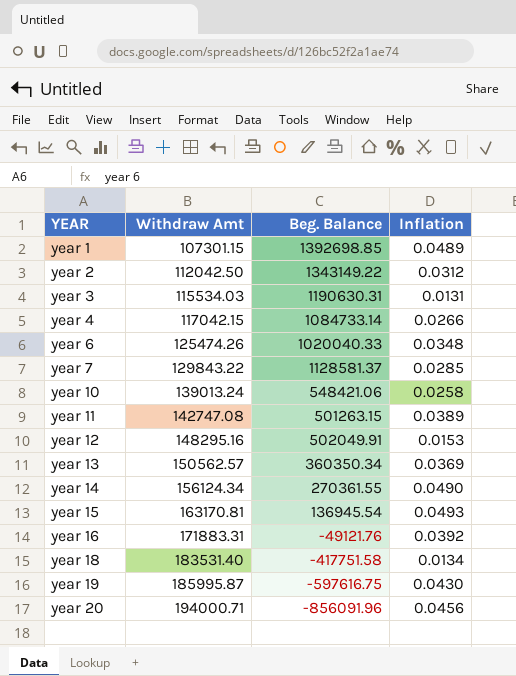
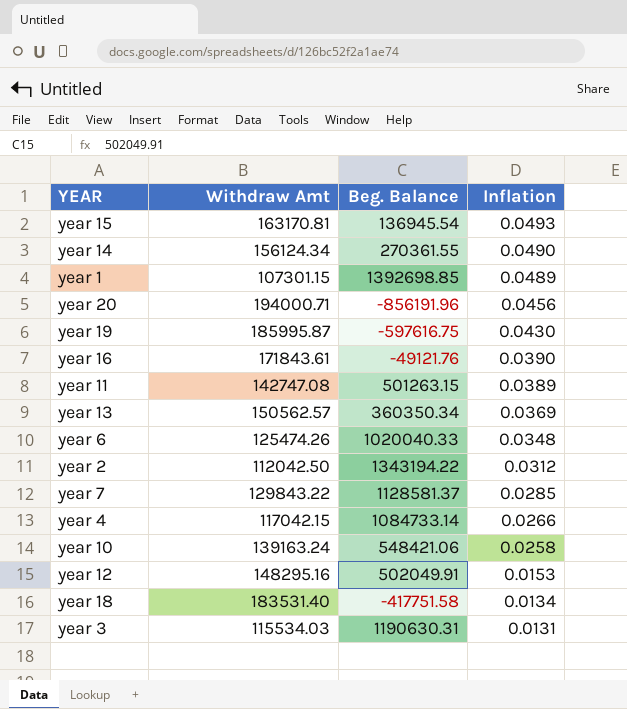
row order: YEAR ascending -> Inflation descending
year 20 | Beg. Balance: -856091.96 -> -856191.96
year 16 | Withdraw Amt: 171883.31 -> 171843.61
year 16 | Inflation: 0.0392 -> 0.0390
year 2 | Beg. Balance: 1343149.22 -> 1343194.22
year 10 | Withdraw Amt: 139013.24 -> 139163.24

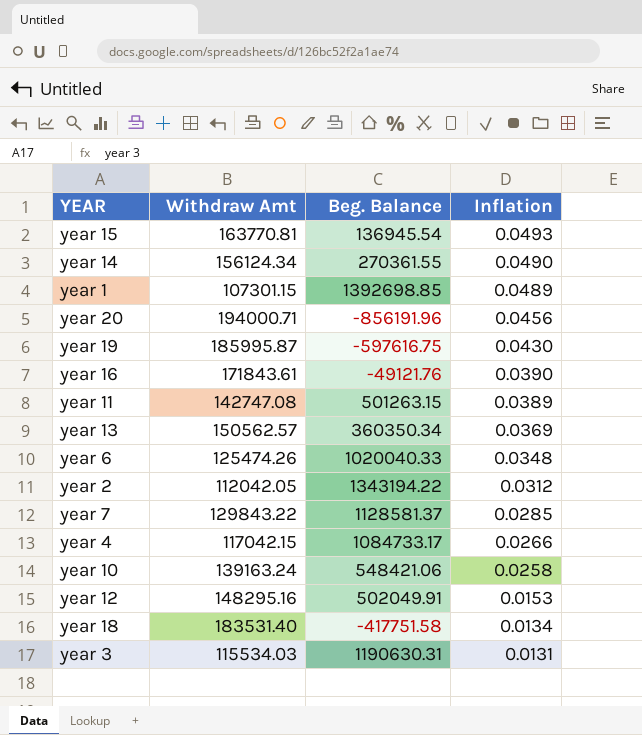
year 15 | Withdraw Amt: 163170.81 -> 163770.81
year 2 | Withdraw Amt: 112042.50 -> 112042.05
year 4 | Beg. Balance: 1084733.14 -> 1084733.17

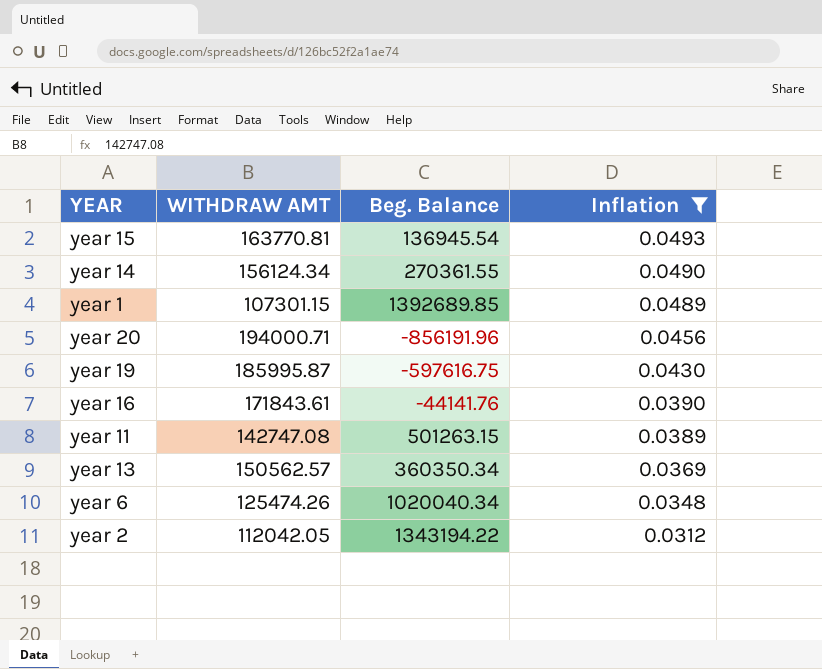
filter: none -> Inflation >= 0.0312
column name: Withdraw Amt -> WITHDRAW AMT
year 1 | Beg. Balance: 1392698.85 -> 1392689.85
year 16 | Beg. Balance: -49121.76 -> -44141.76
year 6 | Beg. Balance: 1020040.33 -> 1020040.34

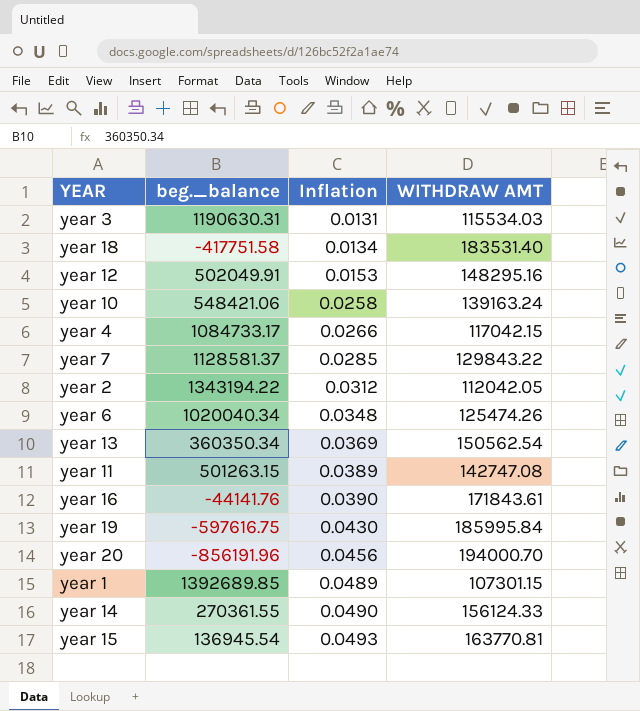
filter: Inflation >= 0.0312 -> none
row order: Inflation descending -> Inflation ascending
column name: Beg. Balance -> beg._balance
column WITHDRAW AMT | position: 2 -> 4
year 13 | WITHDRAW AMT: 150562.57 -> 150562.54
year 19 | WITHDRAW AMT: 185995.87 -> 185995.84
year 20 | WITHDRAW AMT: 194000.71 -> 194000.70
year 14 | WITHDRAW AMT: 156124.34 -> 156124.33

